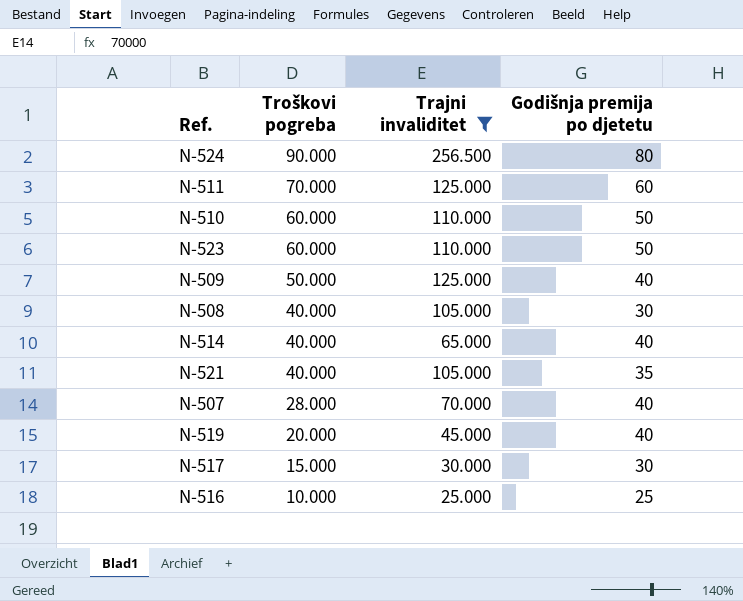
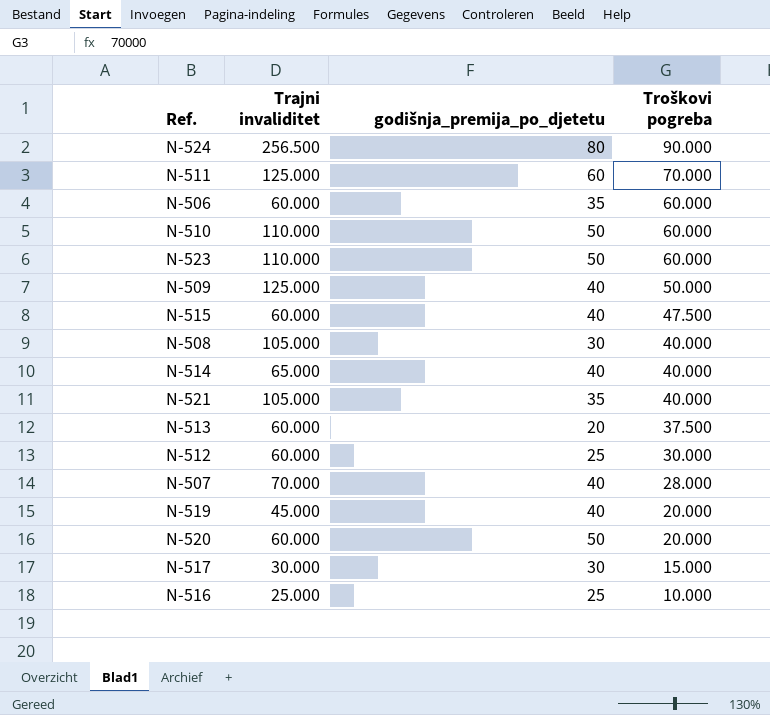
filter: Trajni invaliditet != 60.000 -> none
column name: Godišnja premija po djetetu -> godišnja_premija_po_djetetu
column Troškovi pogreba | position: 2 -> 4

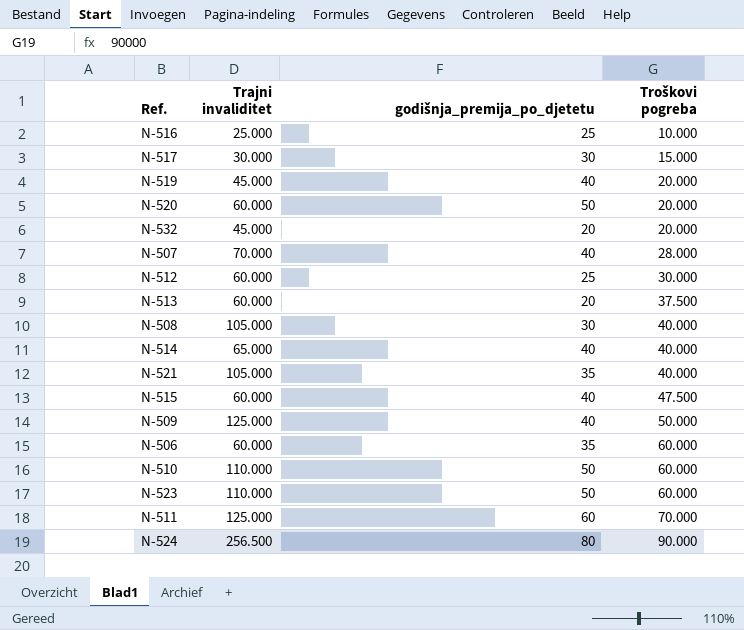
row order: Troškovi pogreba descending -> Troškovi pogreba ascending
row N-532: none -> 45.000 | 20 | 20.000

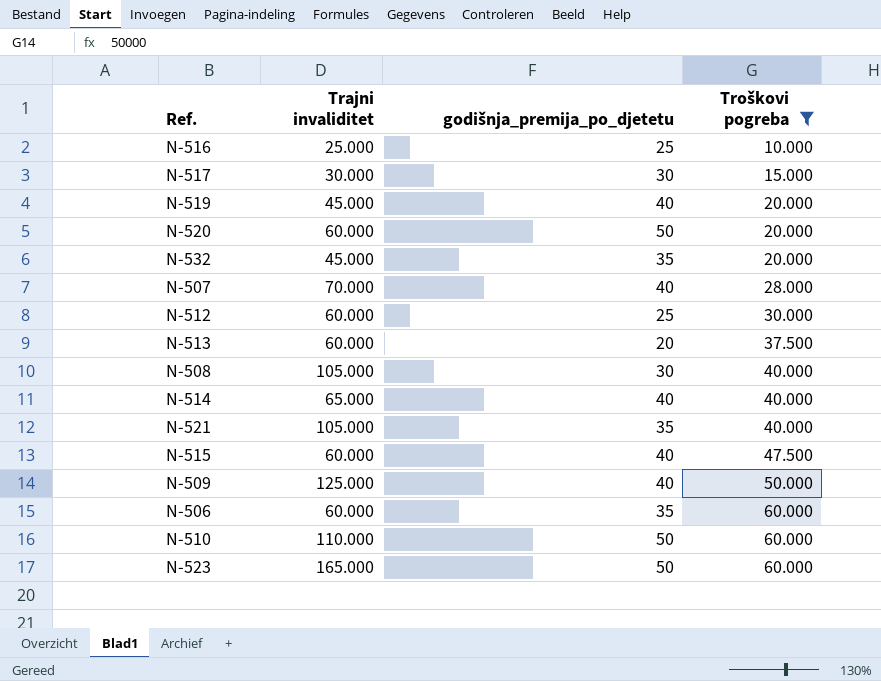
filter: none -> Troškovi pogreba <= 60.000
N-532 | godišnja_premija_po_djetetu: 20 -> 35
N-523 | Trajni invaliditet: 110.000 -> 165.000

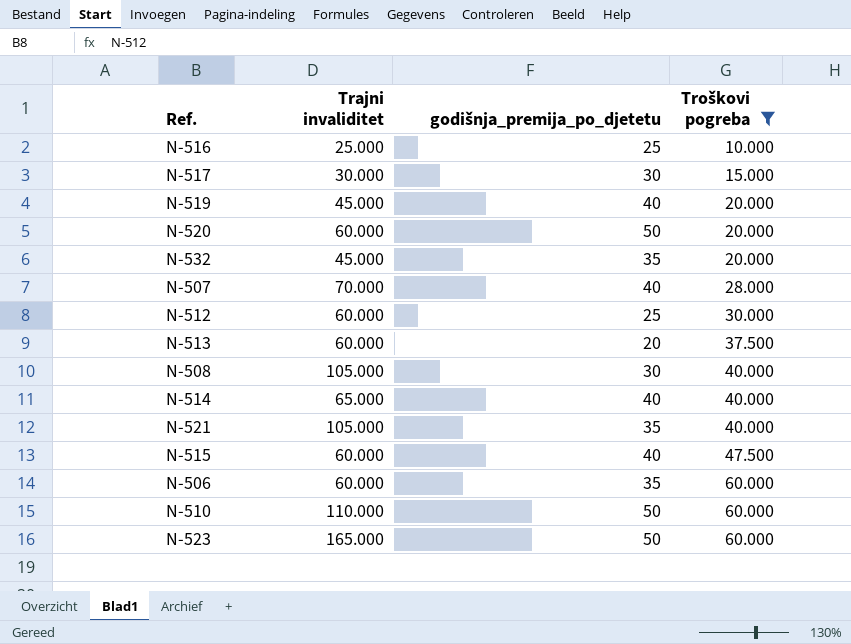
row N-509: 125.000 | 40 | 50.000 -> none

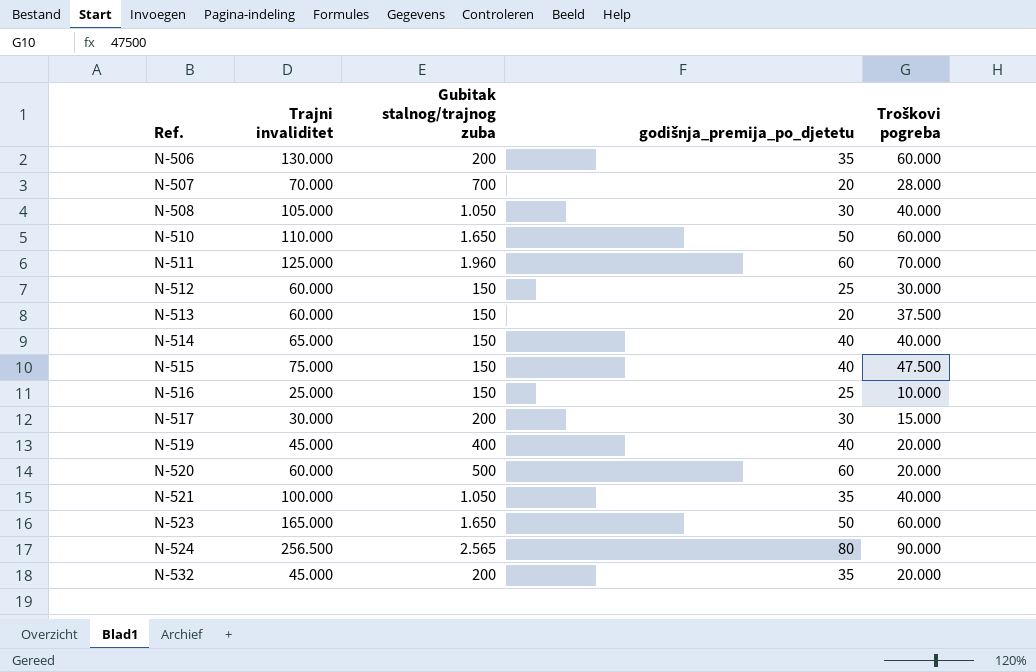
filter: Troškovi pogreba <= 60.000 -> none
row order: Troškovi pogreba ascending -> Ref. ascending
column Gubitak stalnog/trajnog zuba | position: none -> 3
N-506 | Trajni invaliditet: 60.000 -> 130.000
N-507 | godišnja_premija_po_djetetu: 40 -> 20
N-515 | Trajni invaliditet: 60.000 -> 75.000
N-520 | godišnja_premija_po_djetetu: 50 -> 60
N-521 | Trajni invaliditet: 105.000 -> 100.000

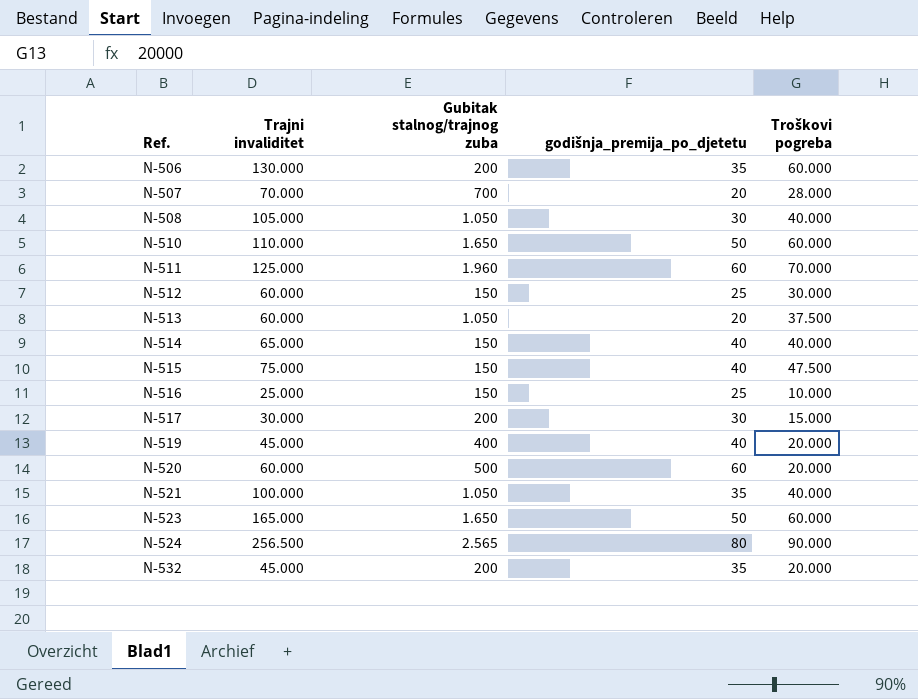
N-513 | Gubitak stalnog/trajnog zuba: 150 -> 1.050

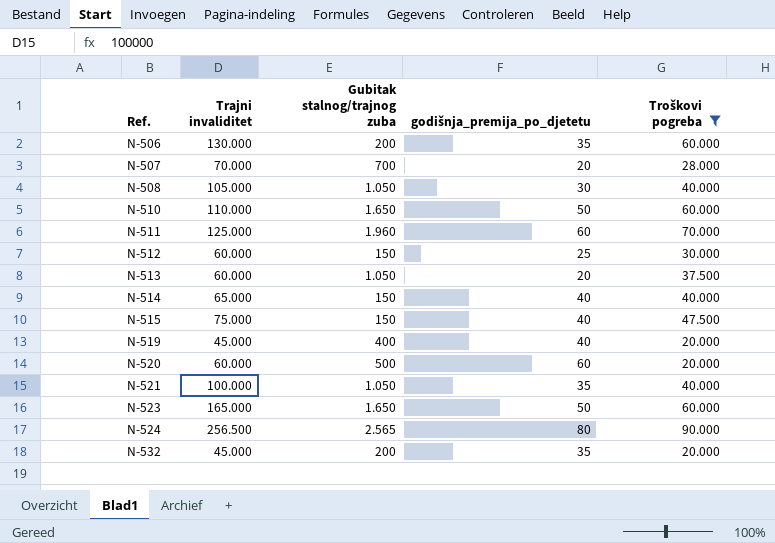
filter: none -> Troškovi pogreba >= 20.000

